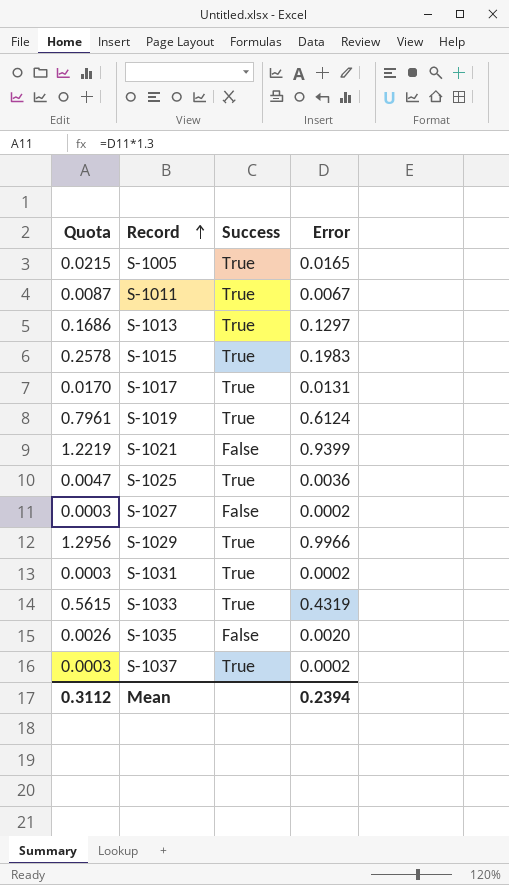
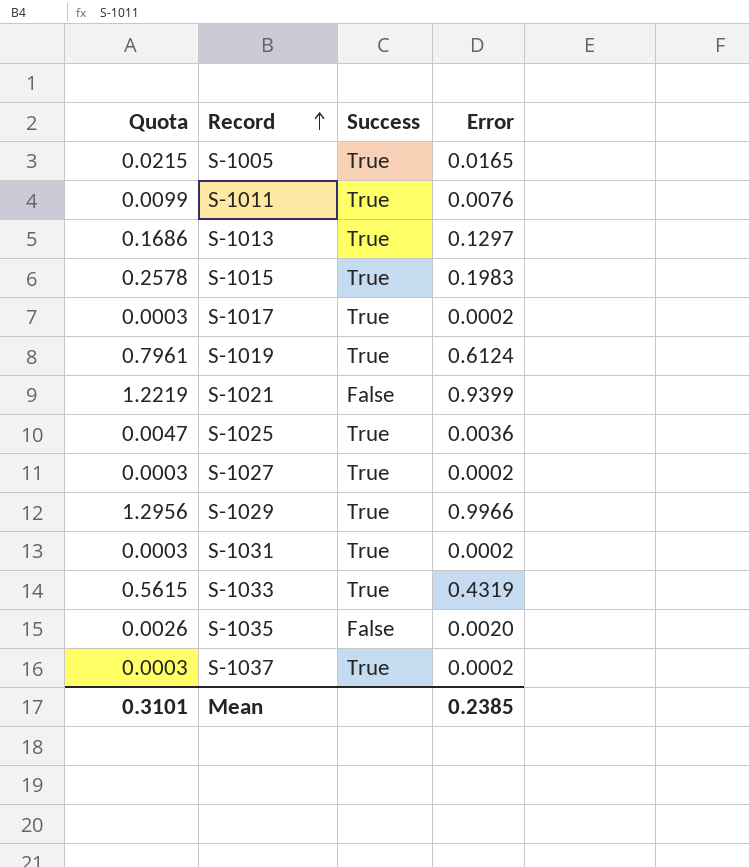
S-1011 | Quota: 0.0087 -> 0.0099
S-1011 | Error: 0.0067 -> 0.0076
S-1017 | Quota: 0.0170 -> 0.0003
S-1017 | Error: 0.0131 -> 0.0002
S-1027 | Success: False -> True
Mean | Quota: 0.3112 -> 0.3101
Mean | Error: 0.2394 -> 0.2385

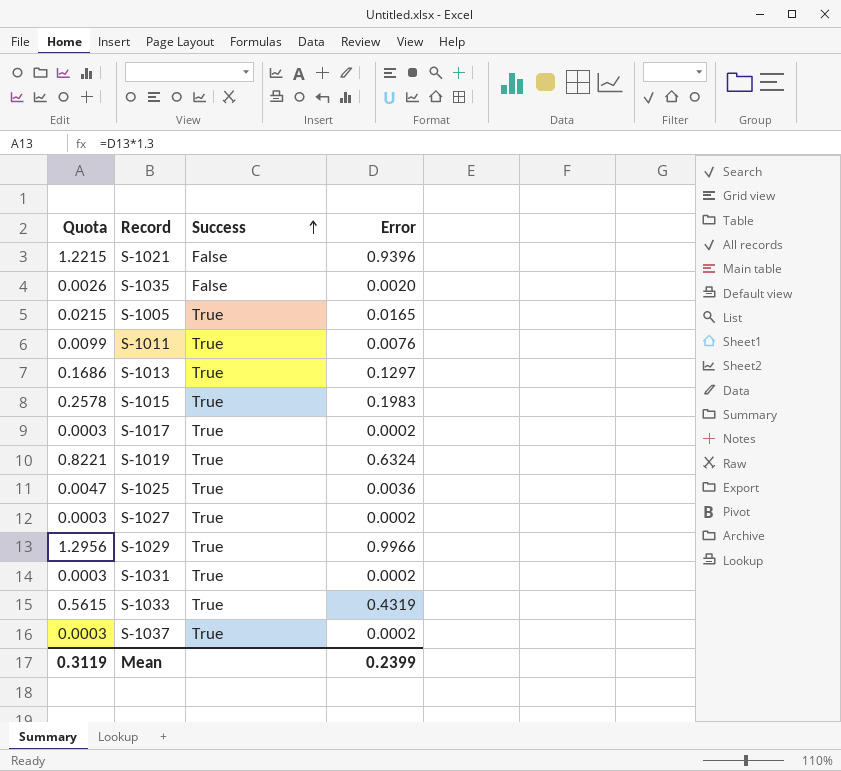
row order: Record ascending -> Success ascending
S-1021 | Quota: 1.2219 -> 1.2215
S-1021 | Error: 0.9399 -> 0.9396
S-1019 | Quota: 0.7961 -> 0.8221
S-1019 | Error: 0.6124 -> 0.6324
Mean | Quota: 0.3101 -> 0.3119
Mean | Error: 0.2385 -> 0.2399

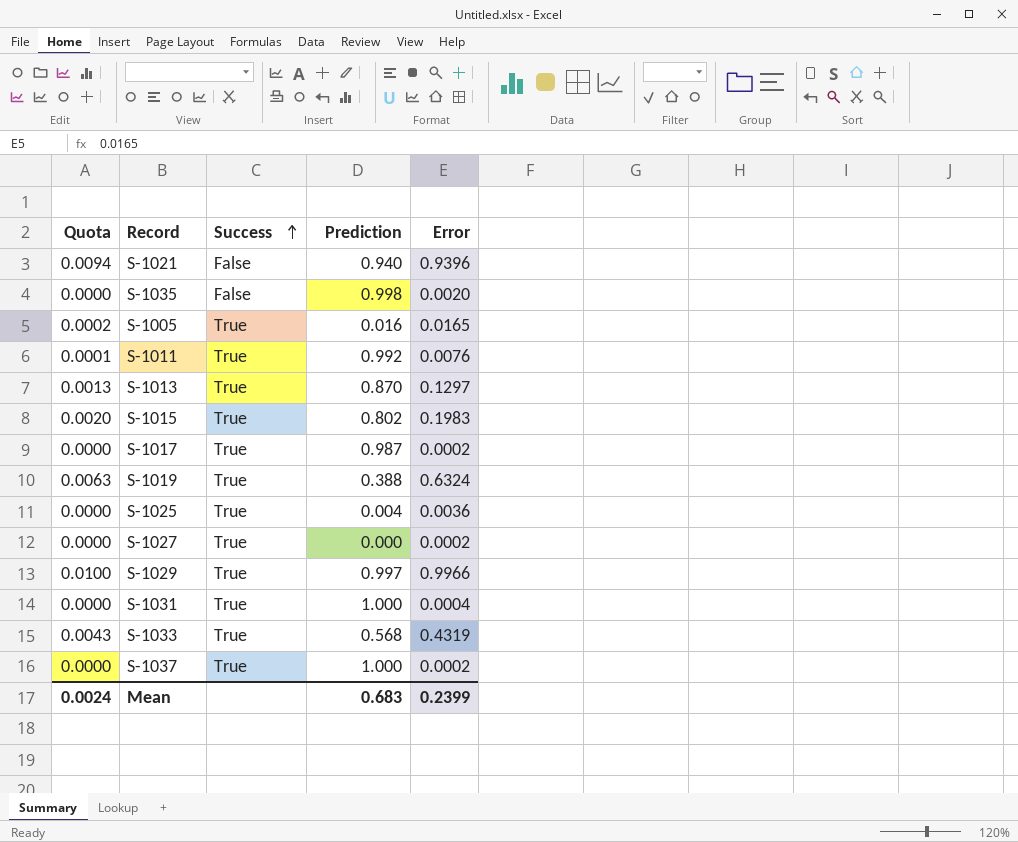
column Quota | formula: [Error] * 1.3 -> [Error] * 0.01
column Prediction | position: none -> 4
S-1031 | Error: 0.0002 -> 0.0004
Mean | Quota: 0.3119 -> 0.0024

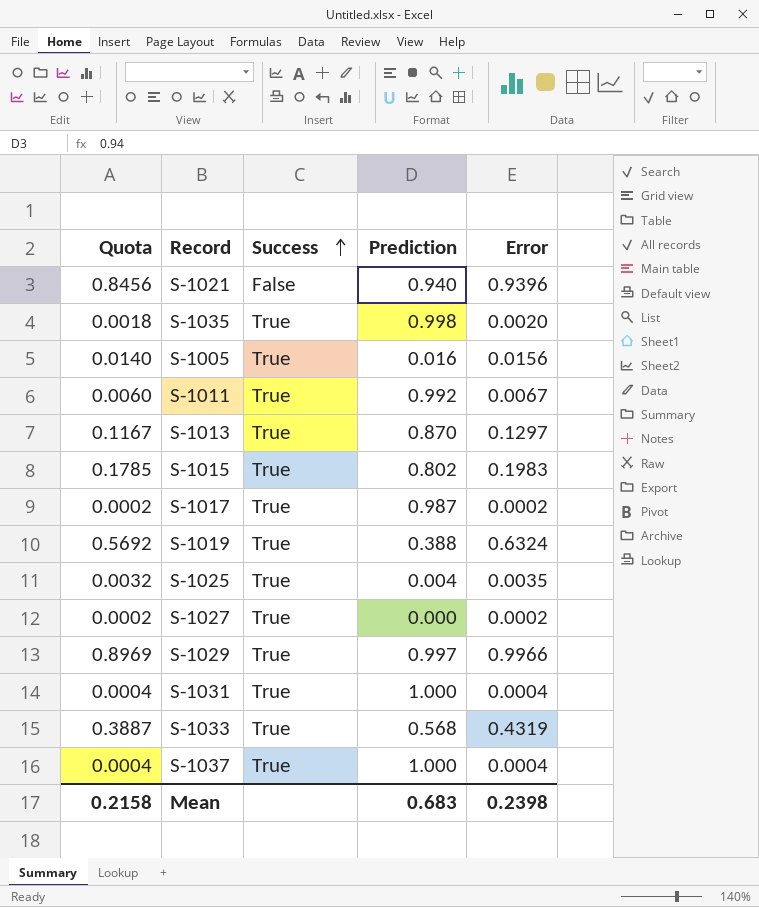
column Quota | formula: [Error] * 0.01 -> [Error] * 0.9
S-1035 | Success: False -> True
S-1005 | Error: 0.0165 -> 0.0156
S-1011 | Error: 0.0076 -> 0.0067
S-1025 | Error: 0.0036 -> 0.0035
S-1037 | Error: 0.0002 -> 0.0004
Mean | Quota: 0.0024 -> 0.2158
Mean | Error: 0.2399 -> 0.2398

